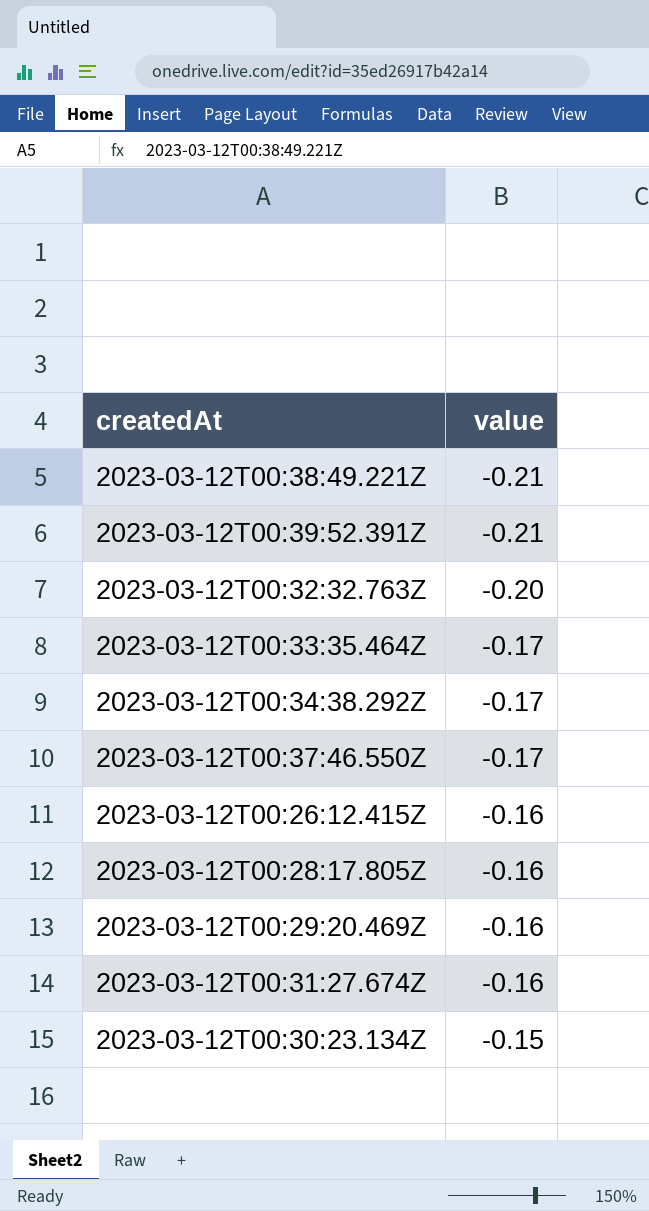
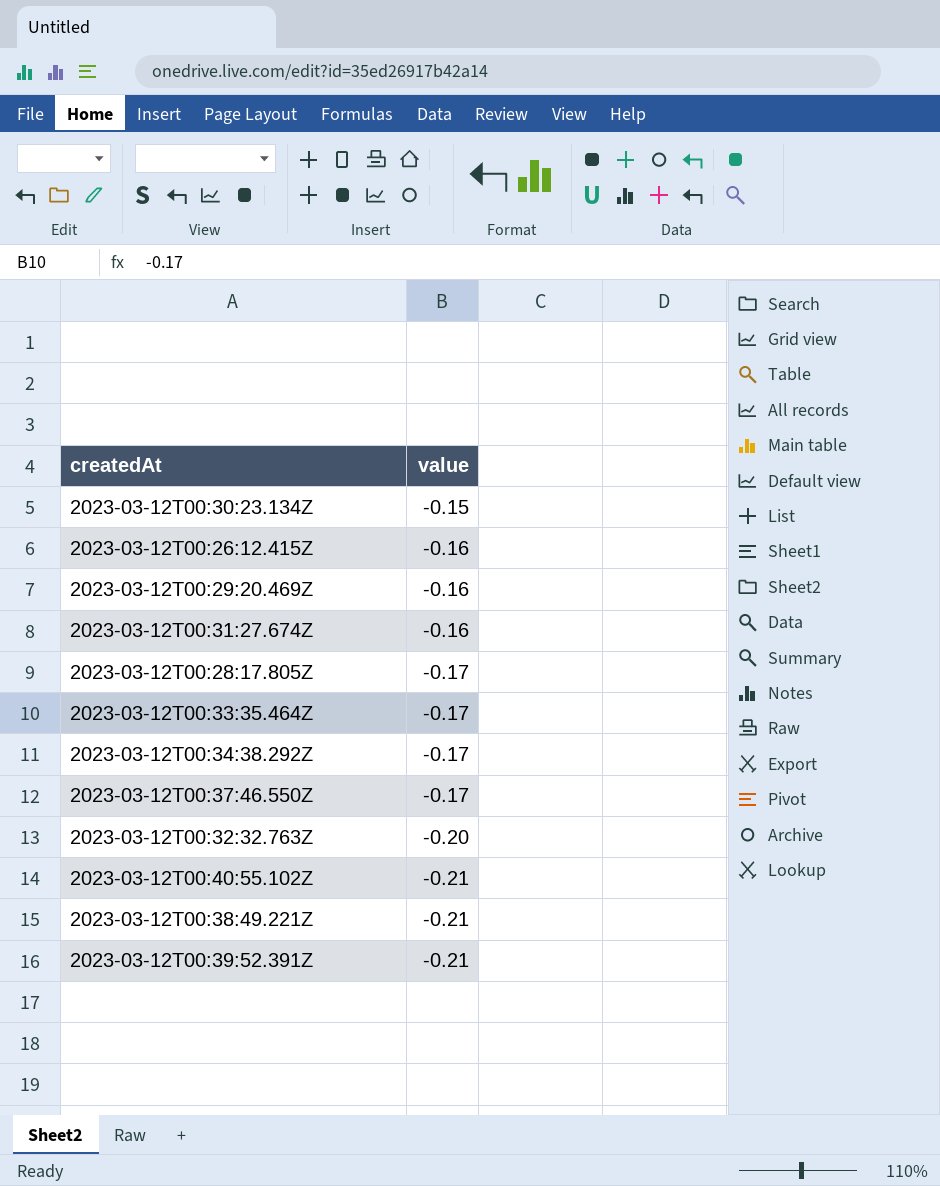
row order: value ascending -> value descending
2023-03-12T00:28:17.805Z | value: -0.16 -> -0.17
row 2023-03-12T00:40:55.102Z: none -> -0.21

